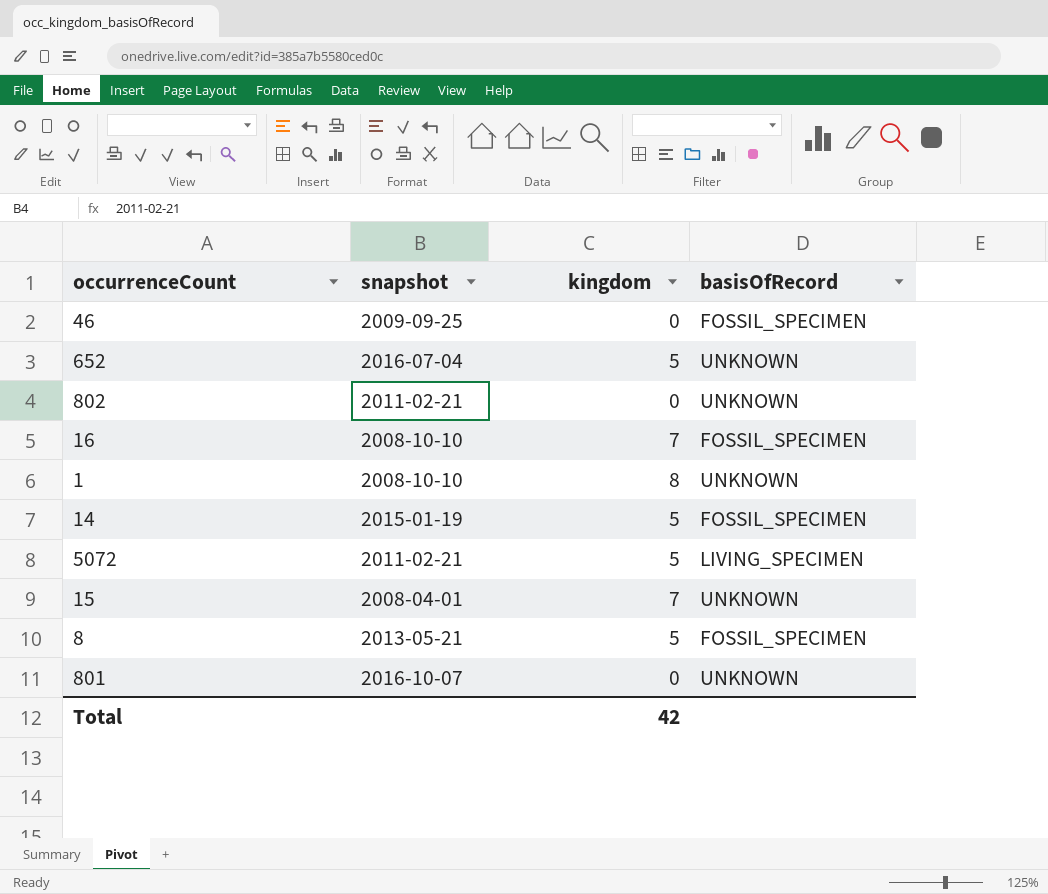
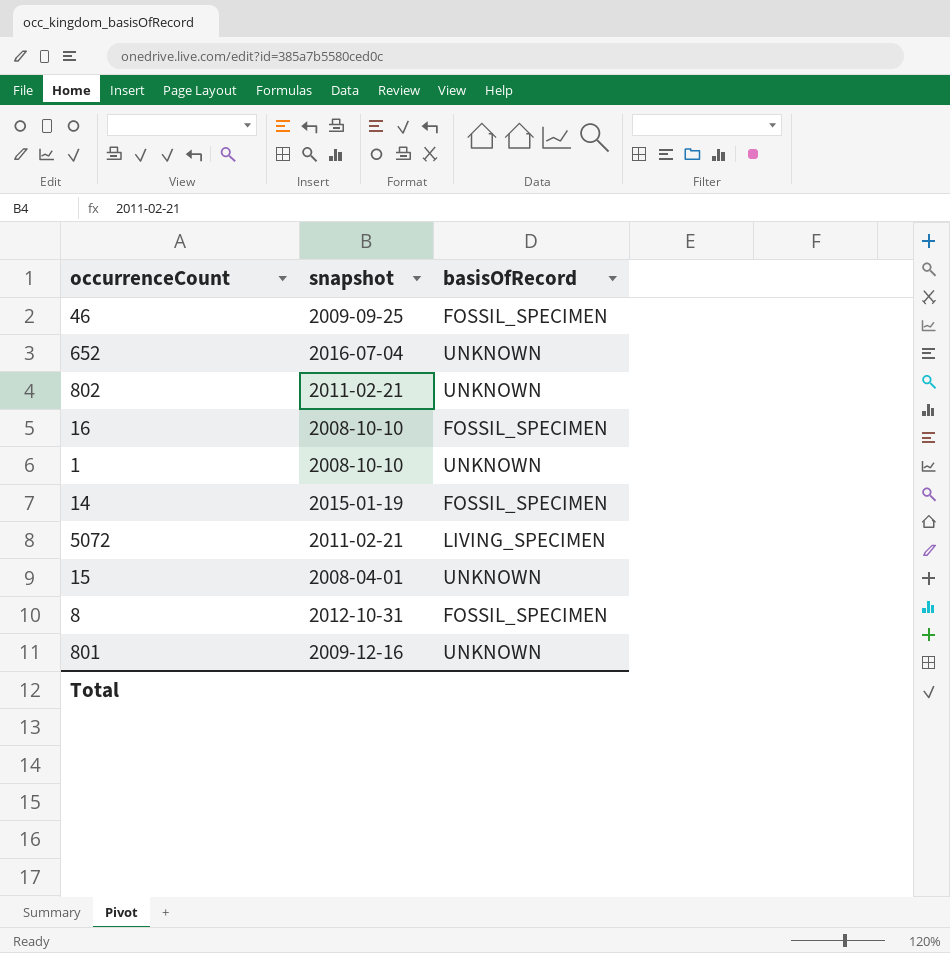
column kingdom | position: 3 -> none
8 | snapshot: 2013-05-21 -> 2012-10-31
801 | snapshot: 2016-10-07 -> 2009-12-16

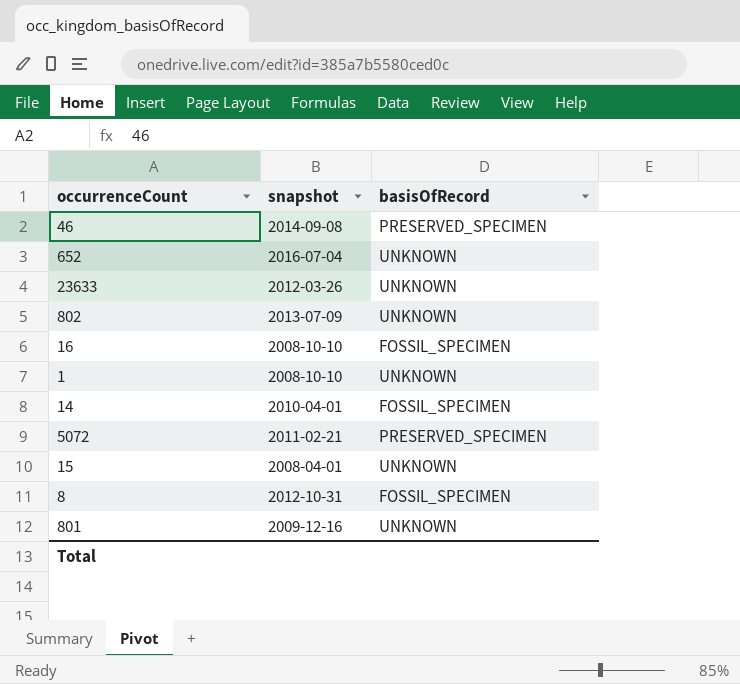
46 | snapshot: 2009-09-25 -> 2014-09-08
46 | basisOfRecord: FOSSIL_SPECIMEN -> PRESERVED_SPECIMEN
row 23633: none -> 2012-03-26 | UNKNOWN
802 | snapshot: 2011-02-21 -> 2013-07-09
14 | snapshot: 2015-01-19 -> 2010-04-01
5072 | basisOfRecord: LIVING_SPECIMEN -> PRESERVED_SPECIMEN

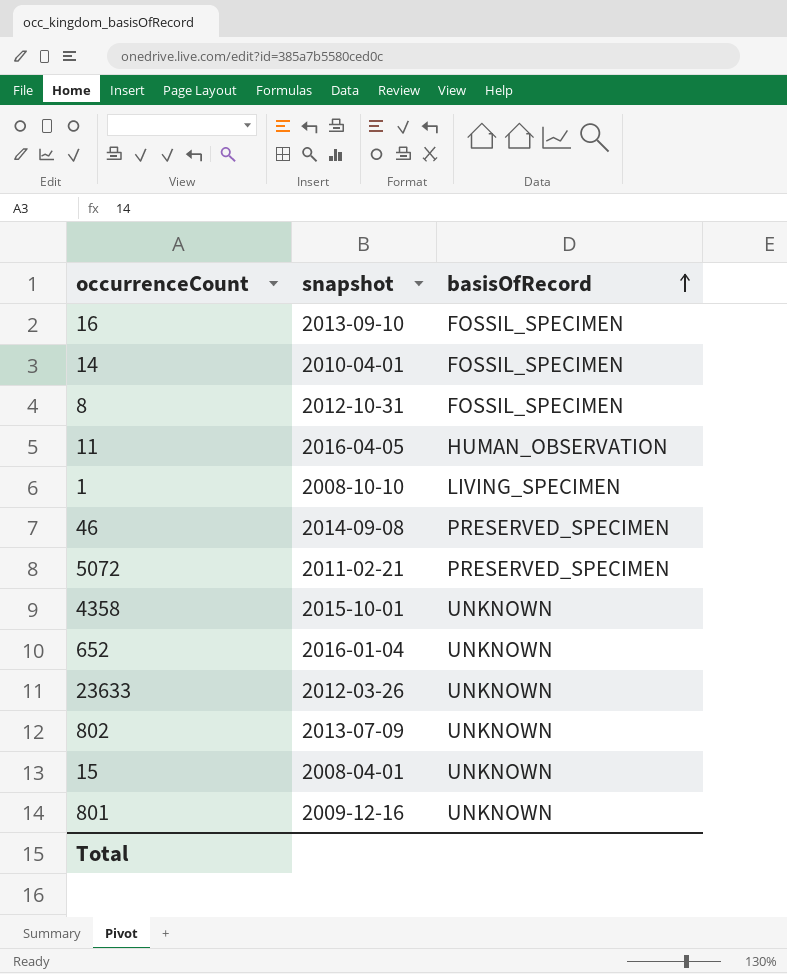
row order: none -> basisOfRecord ascending
16 | snapshot: 2008-10-10 -> 2013-09-10
row 11: none -> 2016-04-05 | HUMAN_OBSERVATION
1 | basisOfRecord: UNKNOWN -> LIVING_SPECIMEN
row 4358: none -> 2015-10-01 | UNKNOWN
652 | snapshot: 2016-07-04 -> 2016-01-04

